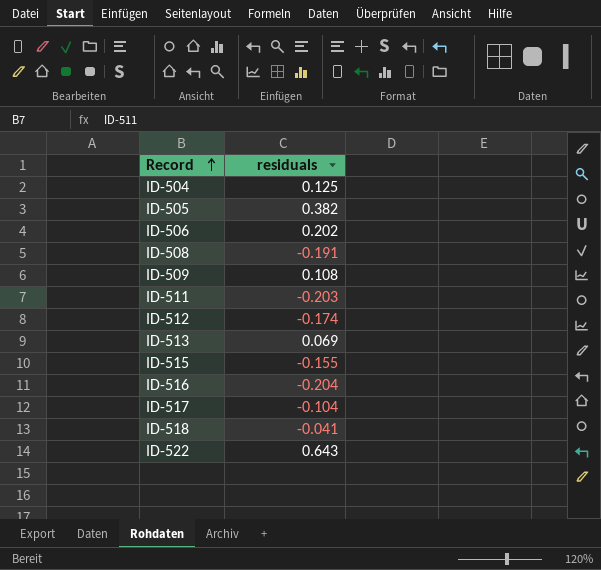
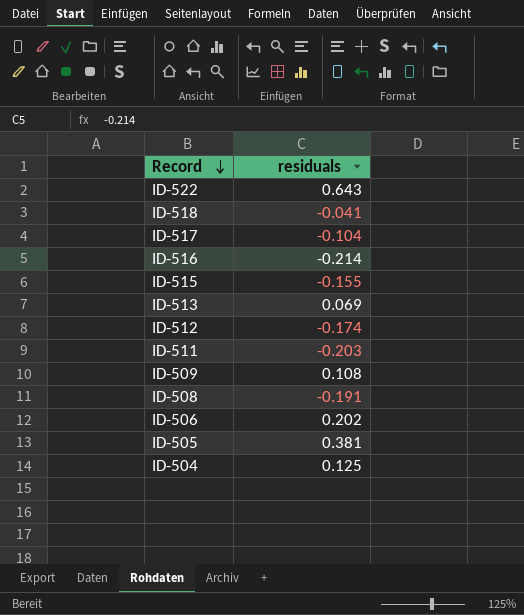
row order: Record ascending -> Record descending
ID-516 | residuals: -0.204 -> -0.214
ID-505 | residuals: 0.382 -> 0.381

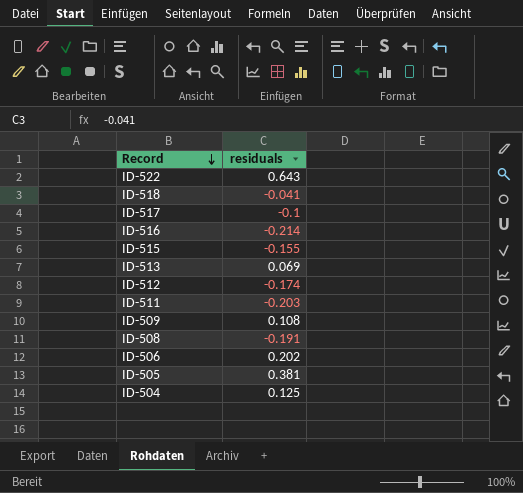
ID-517 | residuals: -0.104 -> -0.1

